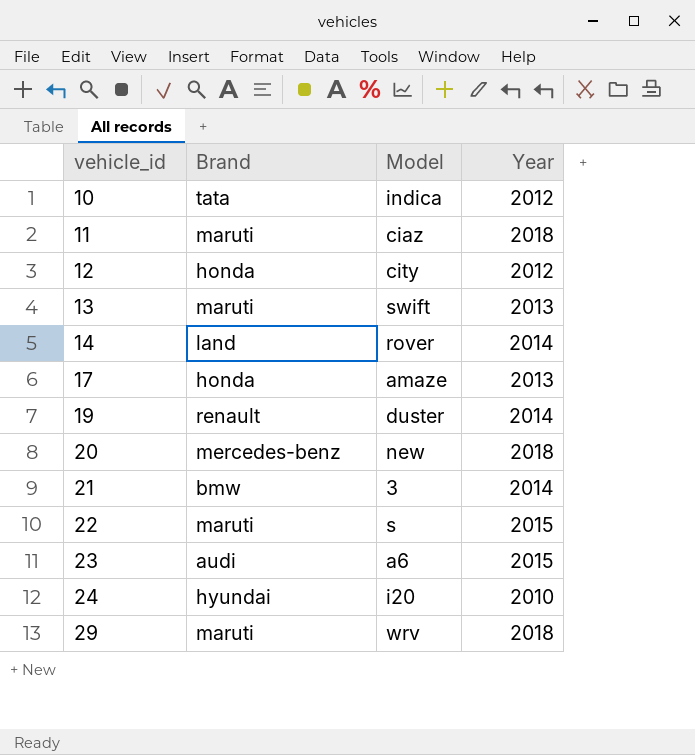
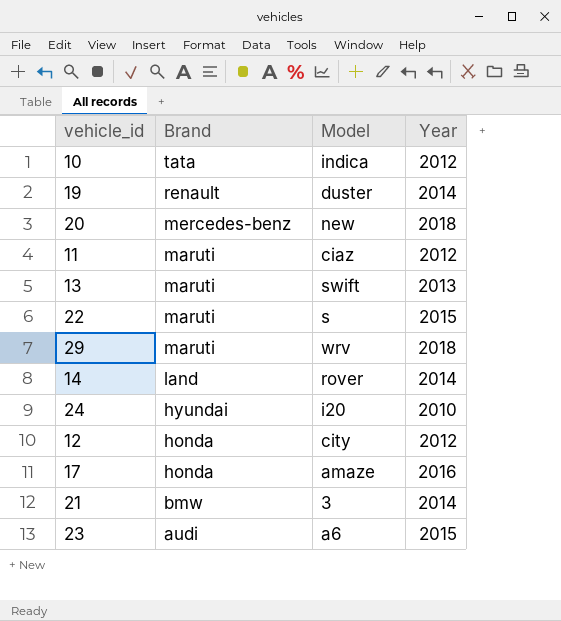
row order: vehicle_id ascending -> Brand descending
11 | Year: 2018 -> 2012
17 | Year: 2013 -> 2016

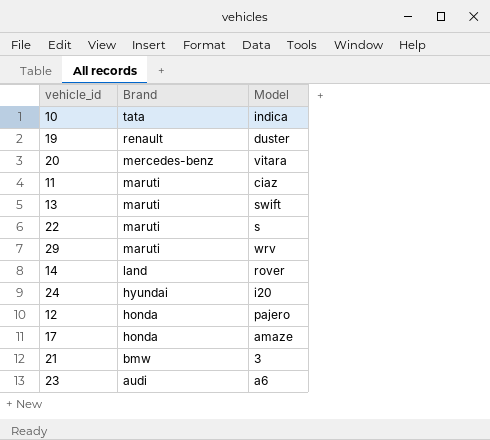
column Year | position: 4 -> none
20 | Model: new -> vitara
12 | Model: city -> pajero

